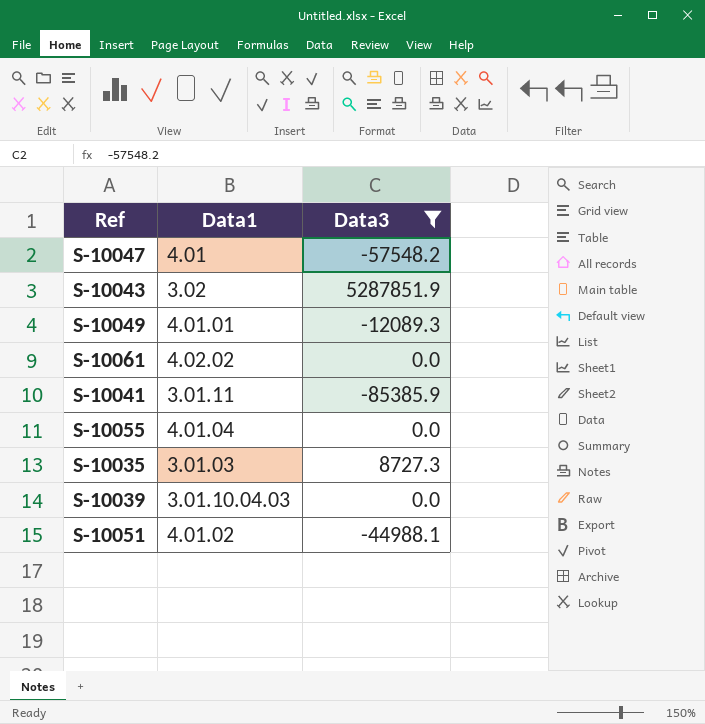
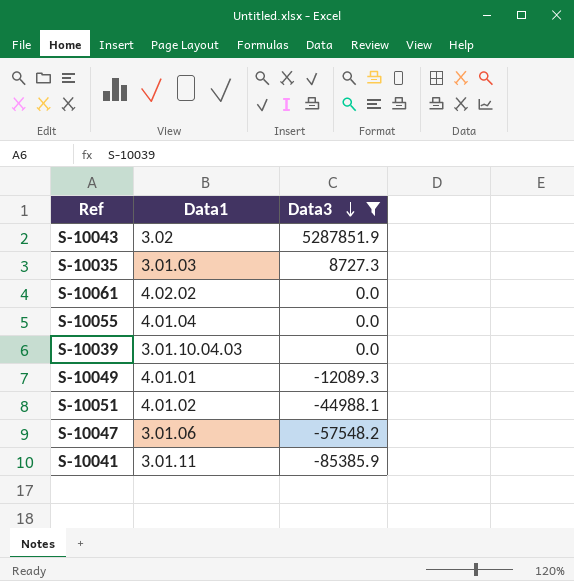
row order: none -> Data3 descending
S-10047 | Data1: 4.01 -> 3.01.06

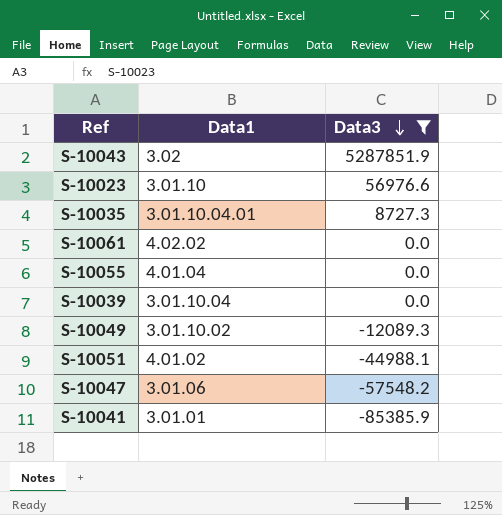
row S-10023: none -> 3.01.10 | 56976.6
S-10035 | Data1: 3.01.03 -> 3.01.10.04.01
S-10039 | Data1: 3.01.10.04.03 -> 3.01.10.04
S-10049 | Data1: 4.01.01 -> 3.01.10.02
S-10041 | Data1: 3.01.11 -> 3.01.01

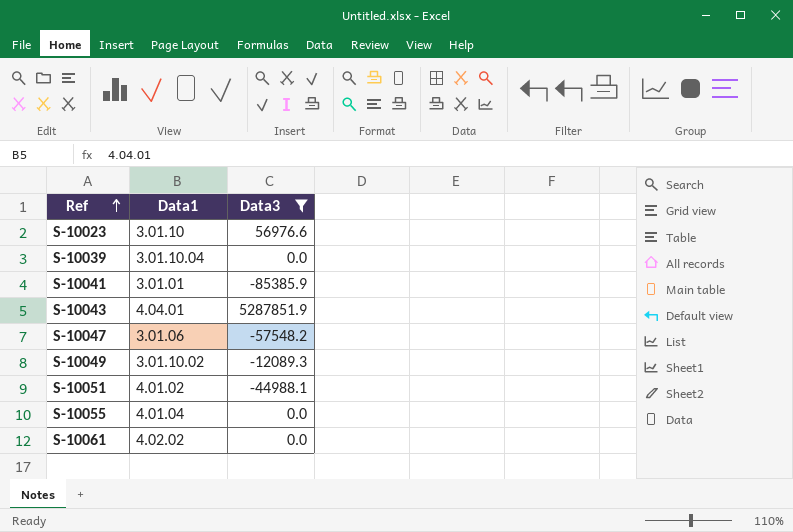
row order: Data3 descending -> Ref ascending
row S-10035: 3.01.10.04.01 | 8727.3 -> none
S-10043 | Data1: 3.02 -> 4.04.01

